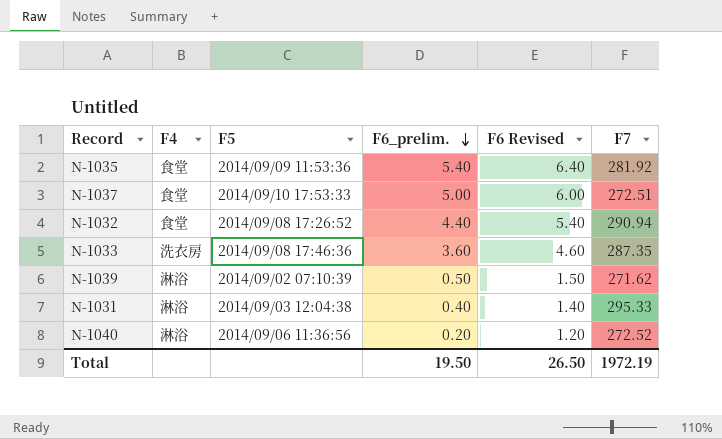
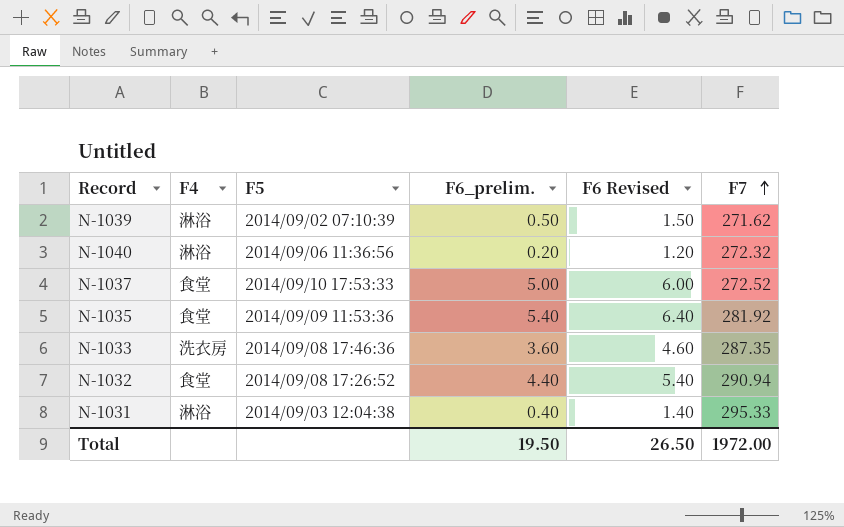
row order: F6_prelim. descending -> F7 ascending
N-1040 | F7: 272.52 -> 272.32
N-1037 | F7: 272.51 -> 272.52
Total | F7: 1972.19 -> 1972.00

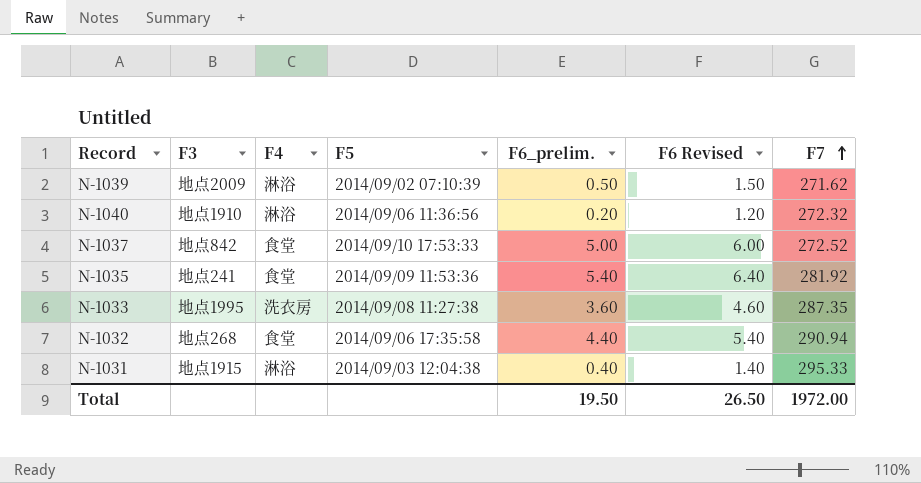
column F3 | position: none -> 2
N-1033 | F5: 2014/09/08 17:46:36 -> 2014/09/08 11:27:38
N-1032 | F5: 2014/09/08 17:26:52 -> 2014/09/06 17:35:58

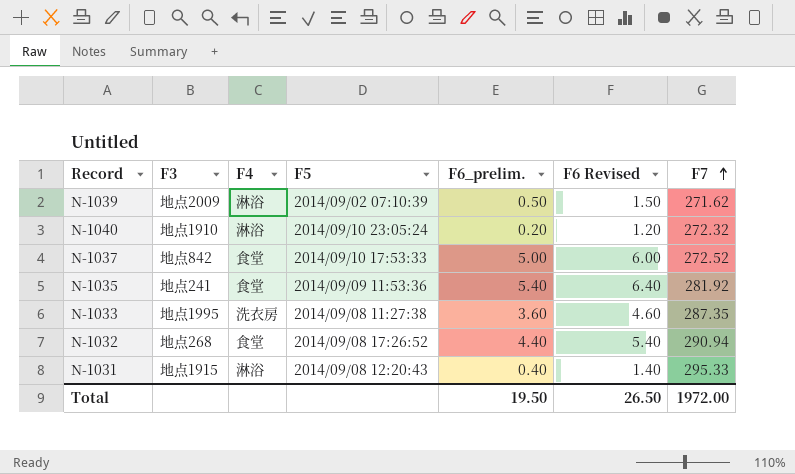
N-1040 | F5: 2014/09/06 11:36:56 -> 2014/09/10 23:05:24
N-1032 | F5: 2014/09/06 17:35:58 -> 2014/09/08 17:26:52
N-1031 | F5: 2014/09/03 12:04:38 -> 2014/09/08 12:20:43

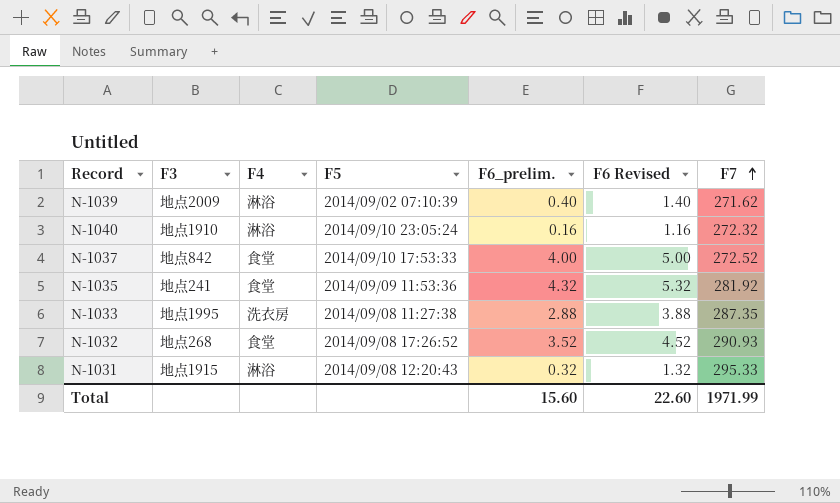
N-1039 | F6_prelim.: 0.50 -> 0.40
N-1039 | F6 Revised: 1.50 -> 1.40
N-1040 | F6_prelim.: 0.20 -> 0.16
N-1040 | F6 Revised: 1.20 -> 1.16
N-1037 | F6_prelim.: 5.00 -> 4.00
N-1037 | F6 Revised: 6.00 -> 5.00
N-1035 | F6_prelim.: 5.40 -> 4.32
N-1035 | F6 Revised: 6.40 -> 5.32
N-1033 | F6_prelim.: 3.60 -> 2.88
N-1033 | F6 Revised: 4.60 -> 3.88
N-1032 | F6_prelim.: 4.40 -> 3.52
N-1032 | F6 Revised: 5.40 -> 4.52
N-1032 | F7: 290.94 -> 290.93
N-1031 | F6_prelim.: 0.40 -> 0.32
N-1031 | F6 Revised: 1.40 -> 1.32
Total | F6_prelim.: 19.50 -> 15.60
Total | F6 Revised: 26.50 -> 22.60
Total | F7: 1972.00 -> 1971.99

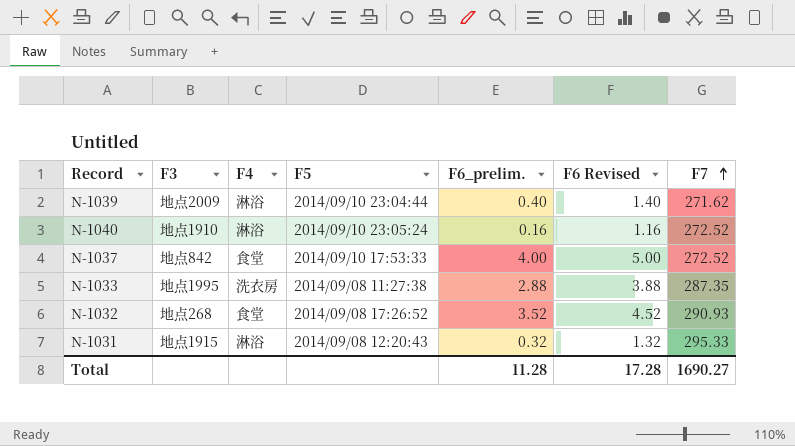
row N-1035: 地点241 | 食堂 | 2014/09/09 11:53:36 | 4.32 | 5.32 | 281.92 -> none
N-1039 | F5: 2014/09/02 07:10:39 -> 2014/09/10 23:04:44
N-1040 | F7: 272.32 -> 272.52
Total | F6_prelim.: 15.60 -> 11.28
Total | F6 Revised: 22.60 -> 17.28
Total | F7: 1971.99 -> 1690.27

